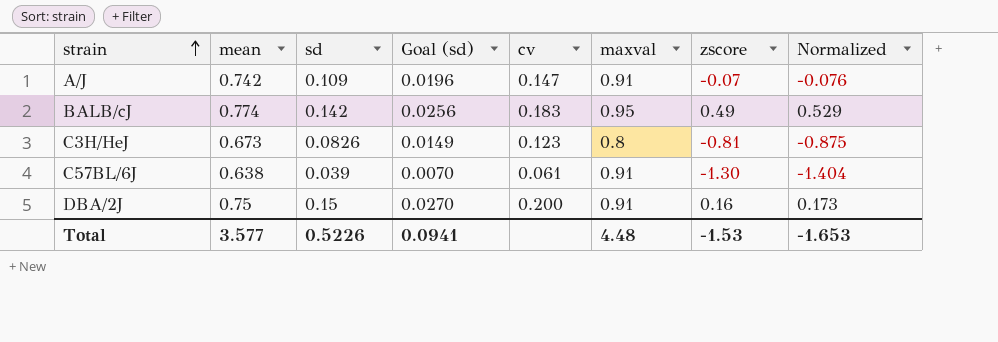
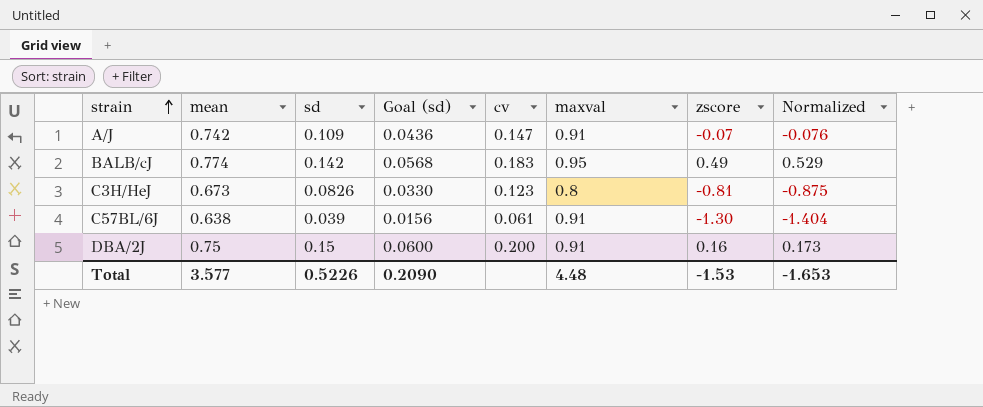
column Goal (sd) | formula: [sd] * 0.18 -> [sd] * 0.4
Total | Goal (sd): 0.0941 -> 0.2090

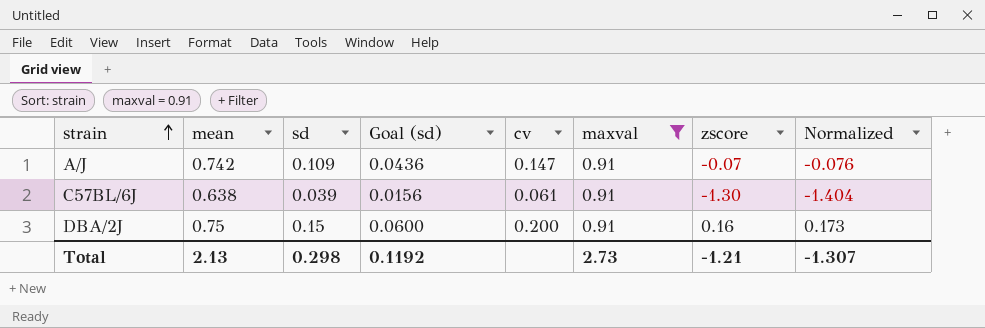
filter: none -> maxval = 0.91
Total | mean: 3.577 -> 2.13
Total | sd: 0.5226 -> 0.298
Total | Goal (sd): 0.2090 -> 0.1192
Total | maxval: 4.48 -> 2.73
Total | zscore: -1.53 -> -1.21
Total | Normalized: -1.653 -> -1.307

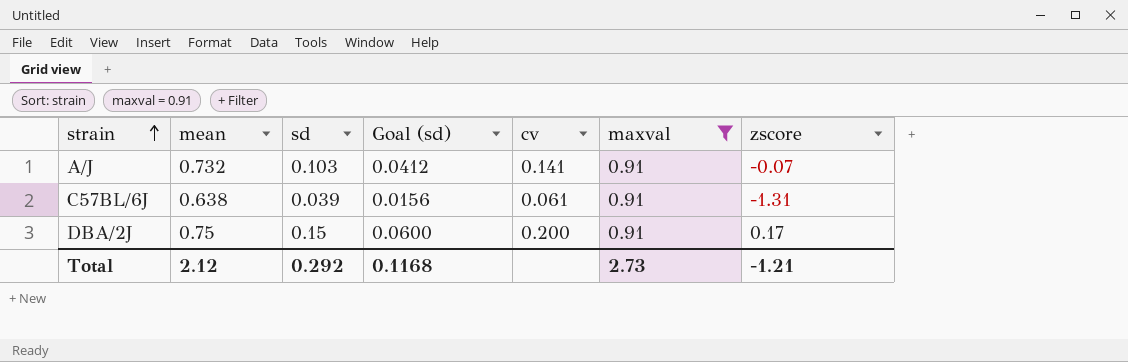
column Normalized | formula: [zscore] * 1.08 -> none
A/J | mean: 0.742 -> 0.732
A/J | sd: 0.109 -> 0.103
A/J | Goal (sd): 0.0436 -> 0.0412
A/J | cv: 0.147 -> 0.141
C57BL/6J | zscore: -1.30 -> -1.31
DBA/2J | zscore: 0.16 -> 0.17
Total | mean: 2.13 -> 2.12
Total | sd: 0.298 -> 0.292
Total | Goal (sd): 0.1192 -> 0.1168

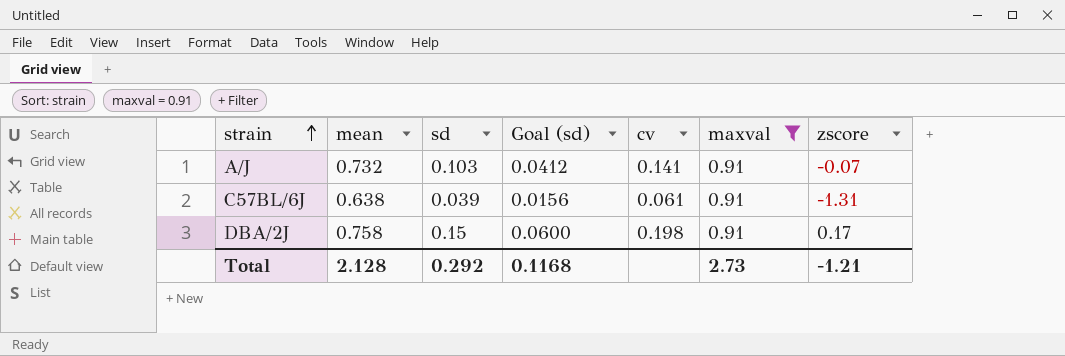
DBA/2J | mean: 0.75 -> 0.758
DBA/2J | cv: 0.200 -> 0.198
Total | mean: 2.12 -> 2.128

